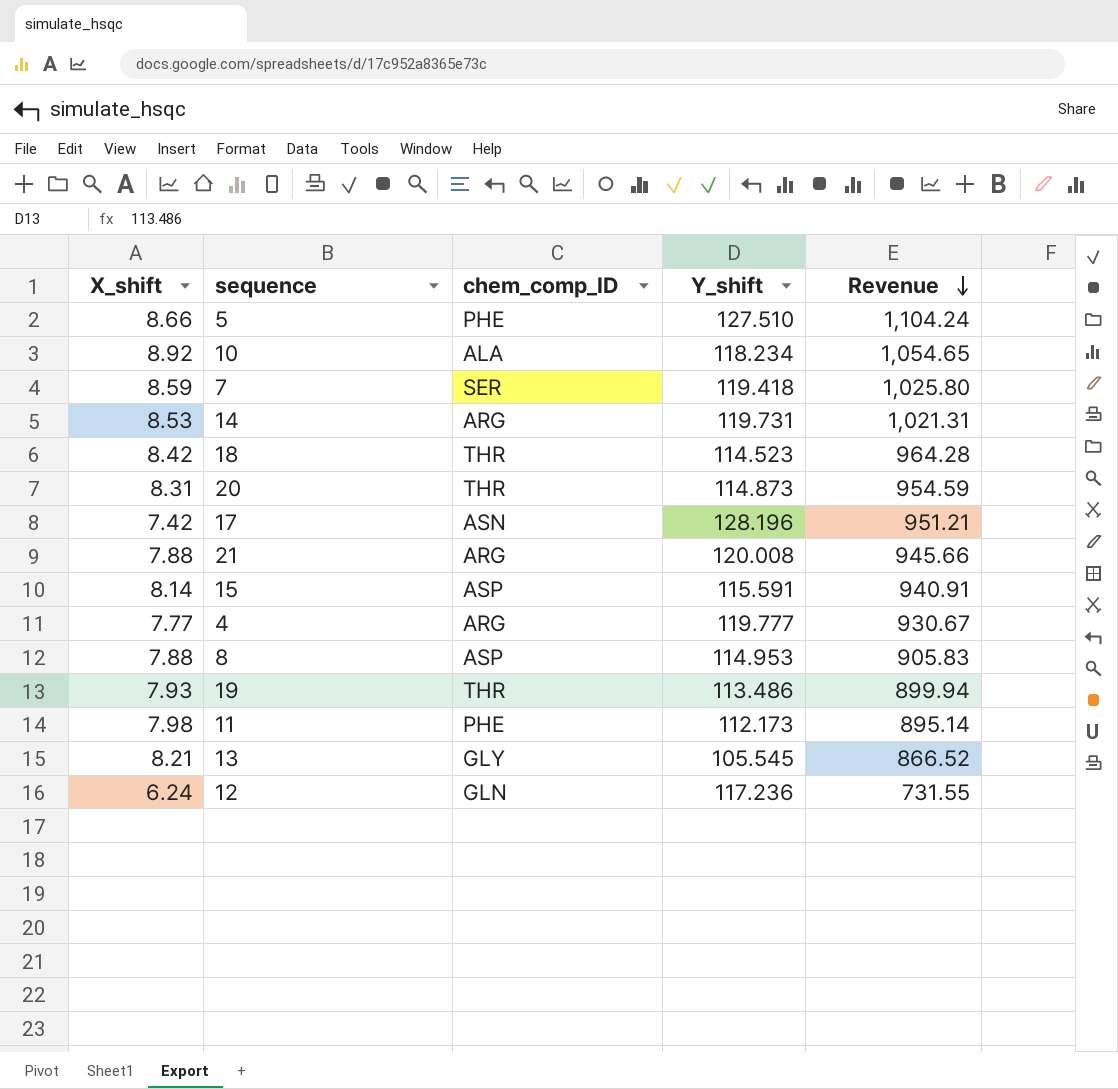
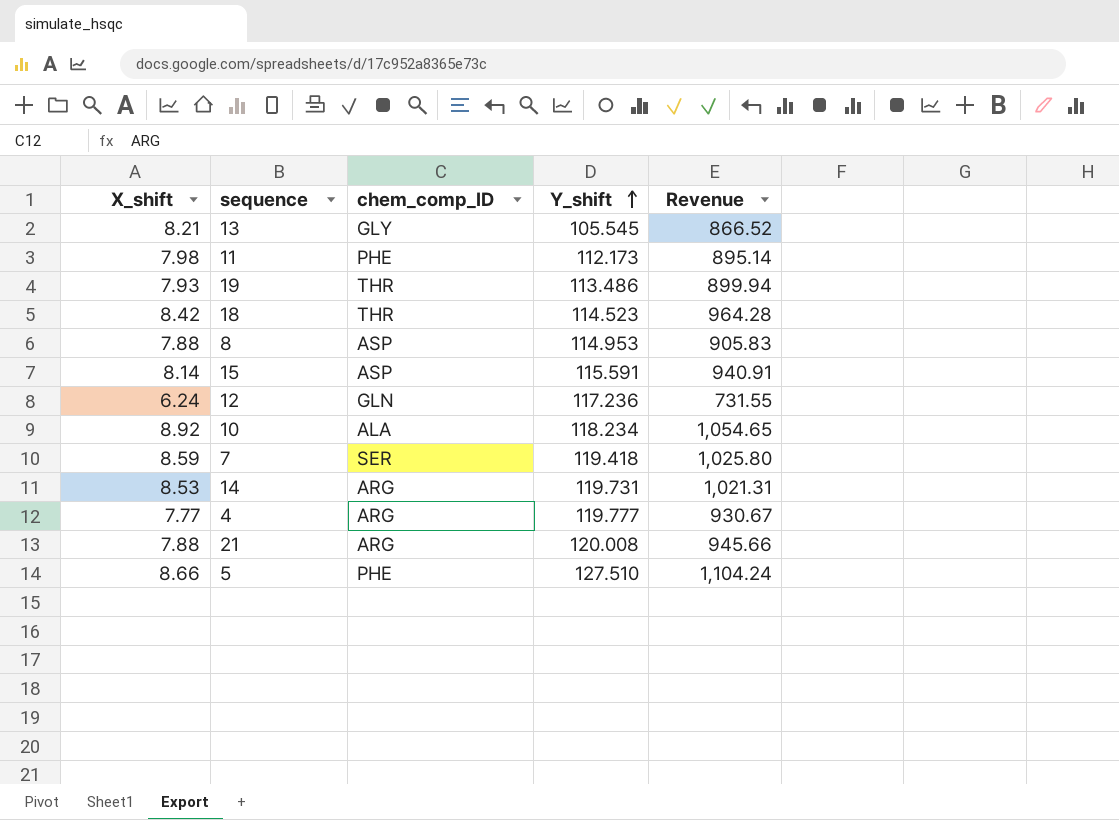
row order: Revenue descending -> Y_shift ascending
row 20: 8.31 | THR | 114.873 | 954.59 -> none
row 17: 7.42 | ASN | 128.196 | 951.21 -> none

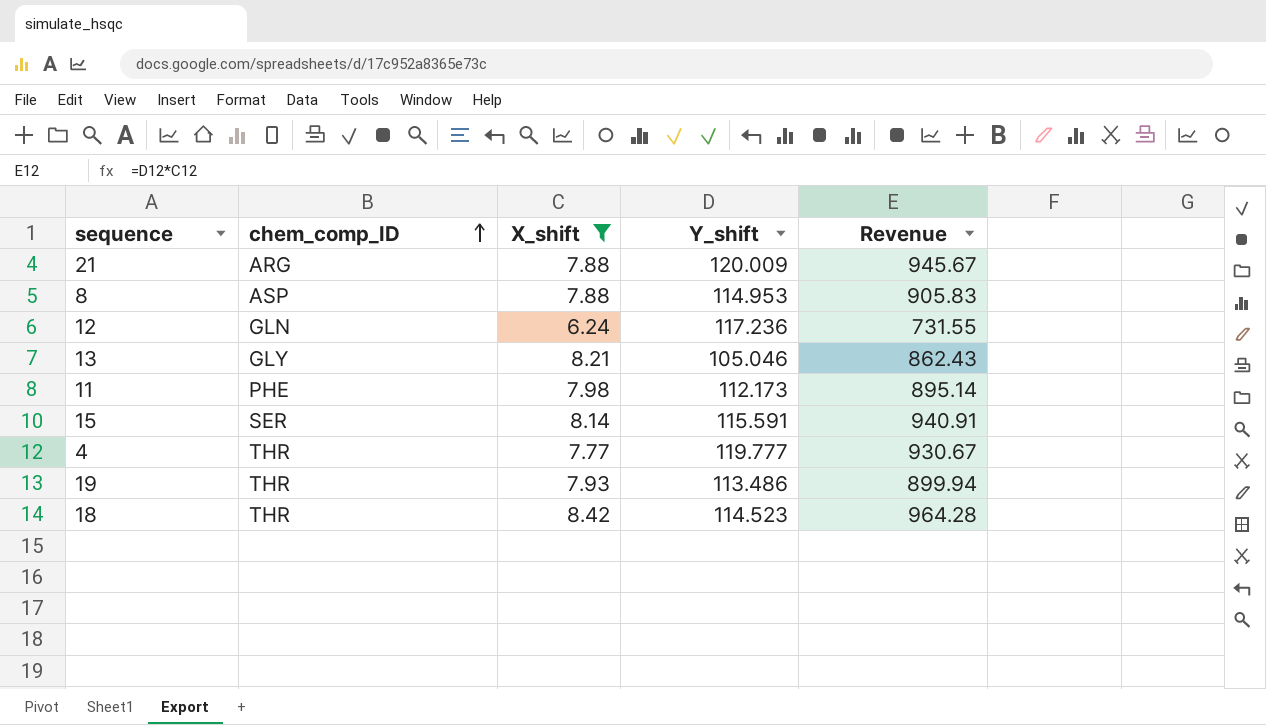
filter: none -> X_shift <= 8.42
row order: Y_shift ascending -> chem_comp_ID ascending
column X_shift | position: 1 -> 3
21 | Y_shift: 120.008 -> 120.009
21 | Revenue: 945.66 -> 945.67
13 | Y_shift: 105.545 -> 105.046
13 | Revenue: 866.52 -> 862.43
15 | chem_comp_ID: ASP -> SER
4 | chem_comp_ID: ARG -> THR

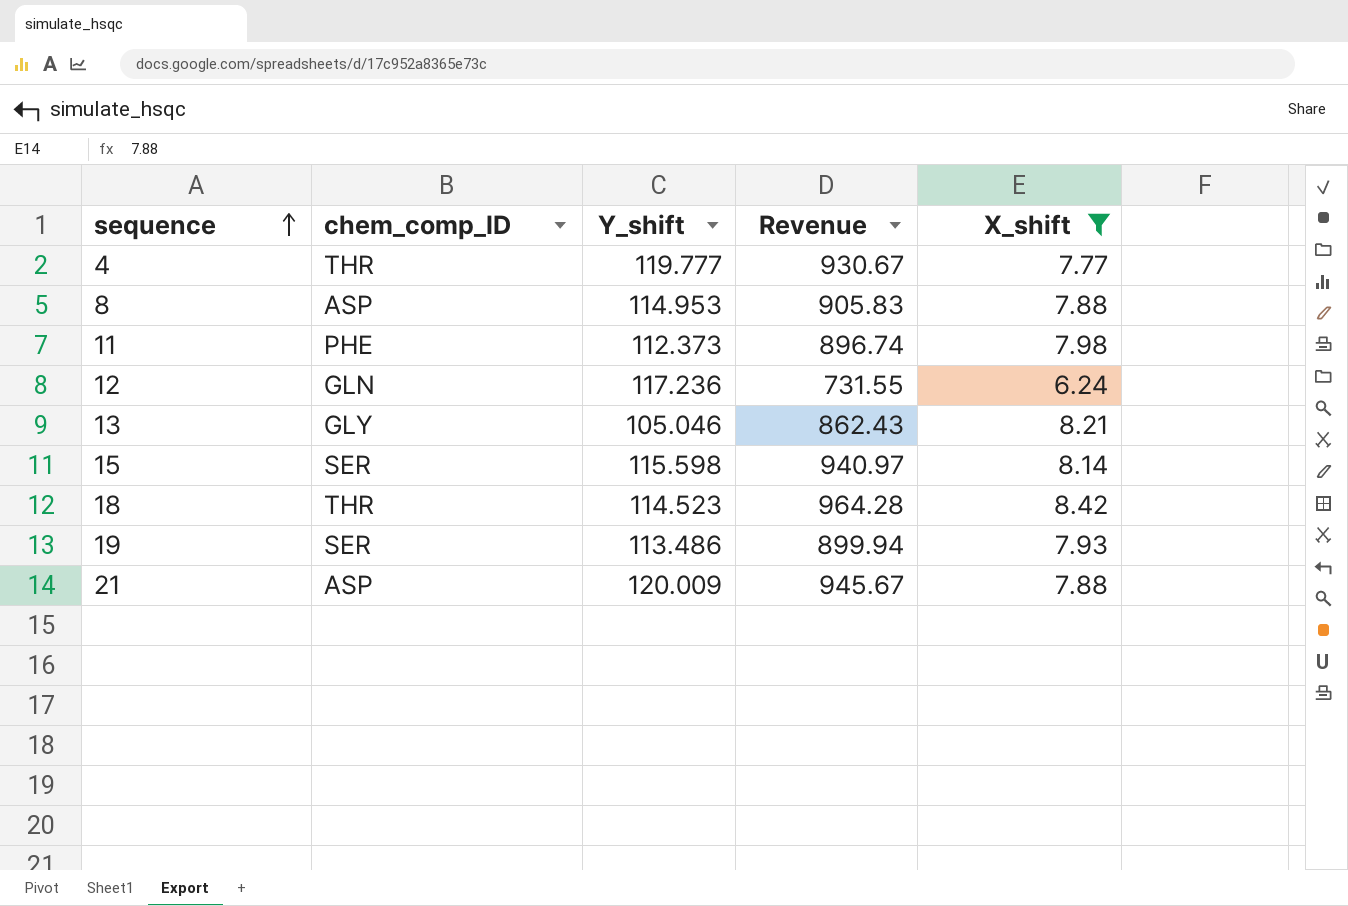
row order: chem_comp_ID ascending -> sequence ascending
column X_shift | position: 3 -> 5
11 | Y_shift: 112.173 -> 112.373
11 | Revenue: 895.14 -> 896.74
15 | Y_shift: 115.591 -> 115.598
15 | Revenue: 940.91 -> 940.97
19 | chem_comp_ID: THR -> SER
21 | chem_comp_ID: ARG -> ASP

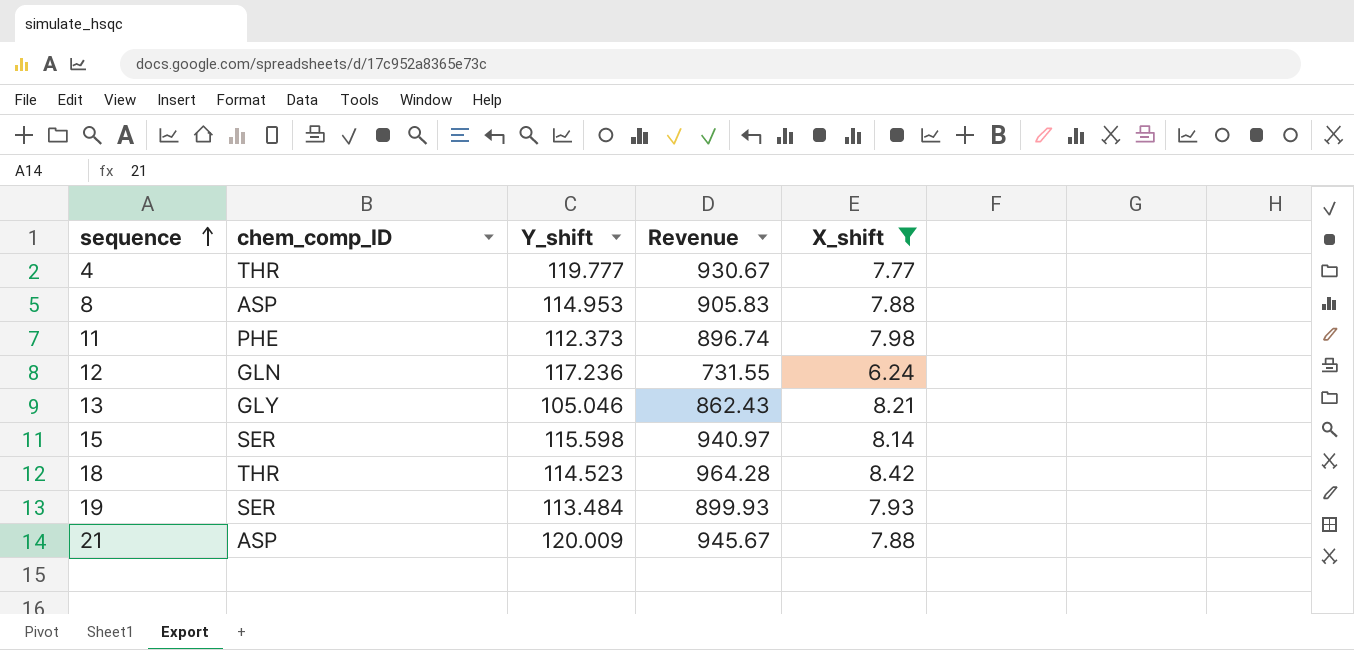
19 | Y_shift: 113.486 -> 113.484
19 | Revenue: 899.94 -> 899.93

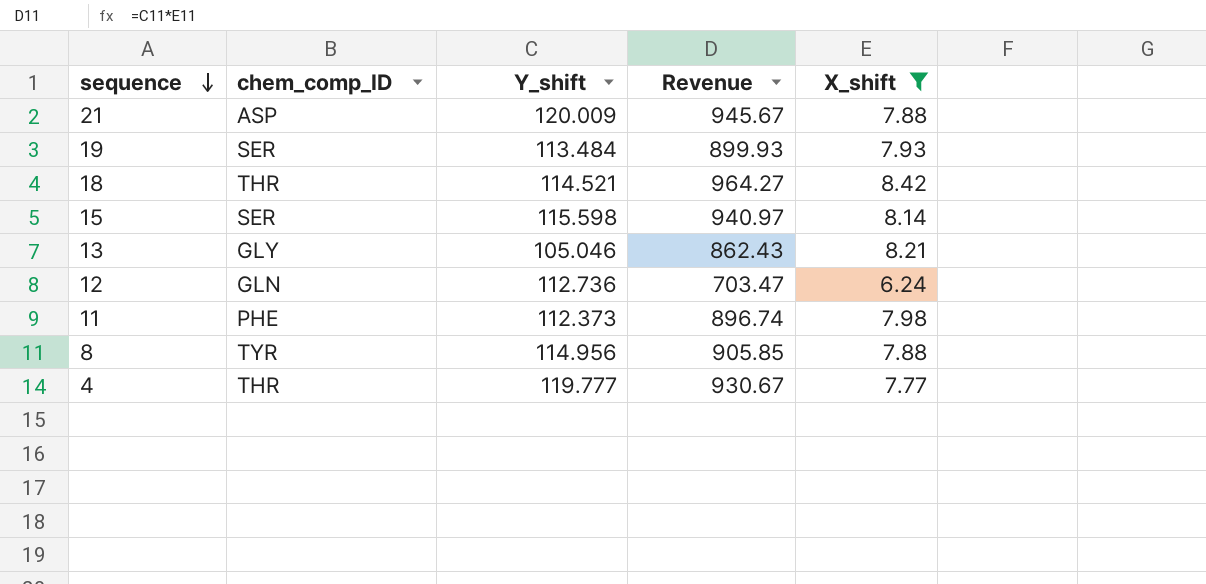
row order: sequence ascending -> sequence descending
18 | Y_shift: 114.523 -> 114.521
18 | Revenue: 964.28 -> 964.27
12 | Y_shift: 117.236 -> 112.736
12 | Revenue: 731.55 -> 703.47
8 | chem_comp_ID: ASP -> TYR
8 | Y_shift: 114.953 -> 114.956
8 | Revenue: 905.83 -> 905.85

